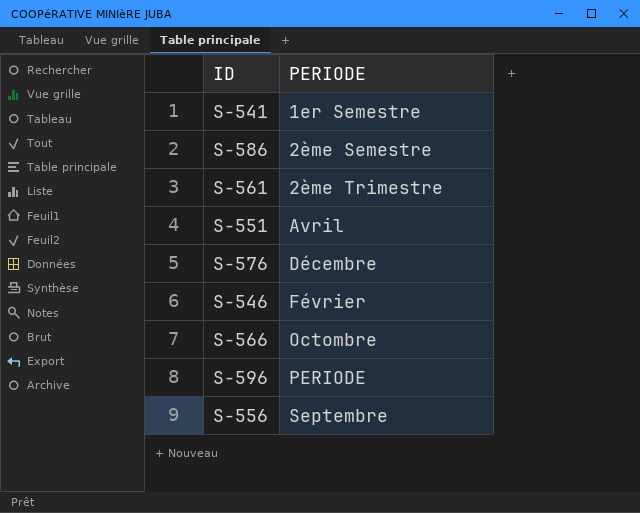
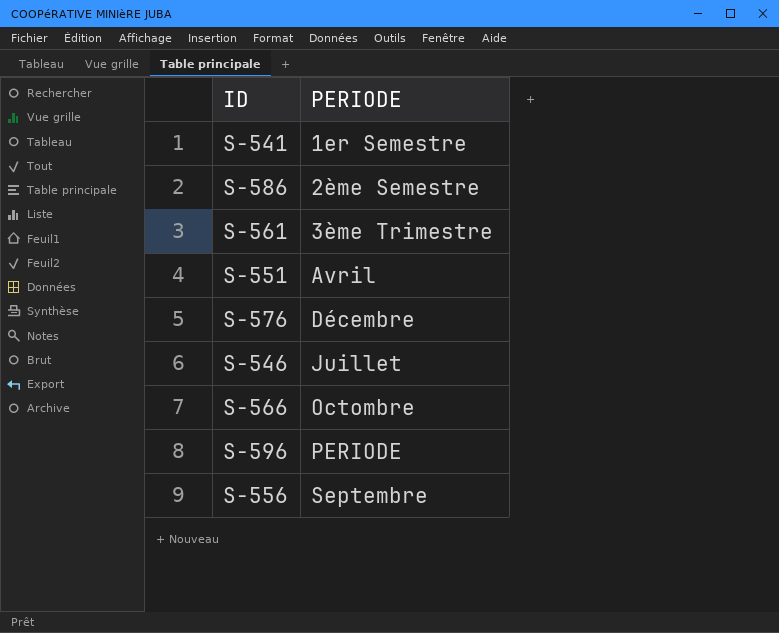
S-561 | PERIODE: 2ème Trimestre -> 3ème Trimestre
S-546 | PERIODE: Février -> Juillet

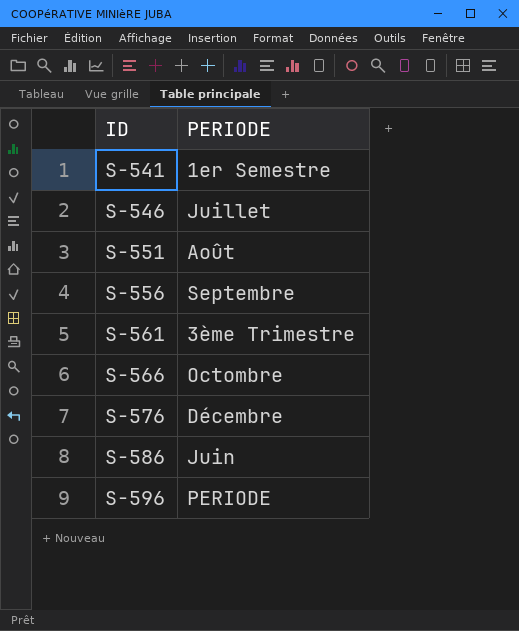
row order: PERIODE ascending -> ID ascending
S-551 | PERIODE: Avril -> Août
S-586 | PERIODE: 2ème Semestre -> Juin

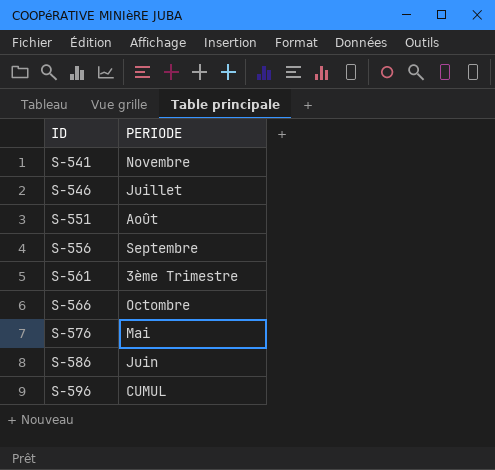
S-541 | PERIODE: 1er Semestre -> Novembre
S-576 | PERIODE: Décembre -> Mai
S-596 | PERIODE: PERIODE -> CUMUL

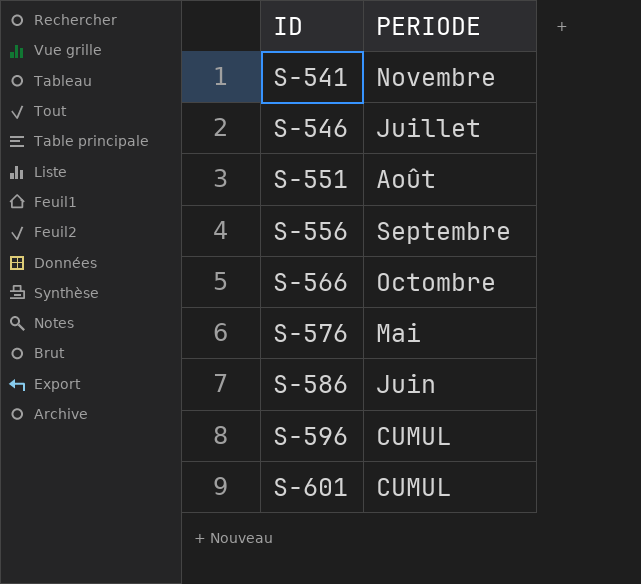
row S-561: 3ème Trimestre -> none
row S-601: none -> CUMUL

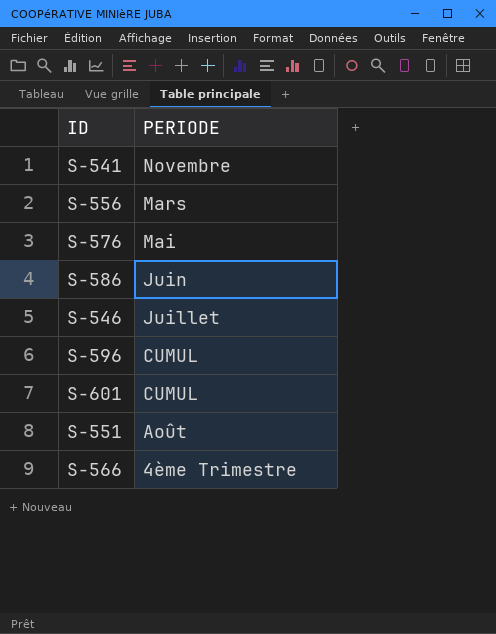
row order: ID ascending -> PERIODE descending
S-556 | PERIODE: Septembre -> Mars
S-566 | PERIODE: Octombre -> 4ème Trimestre

